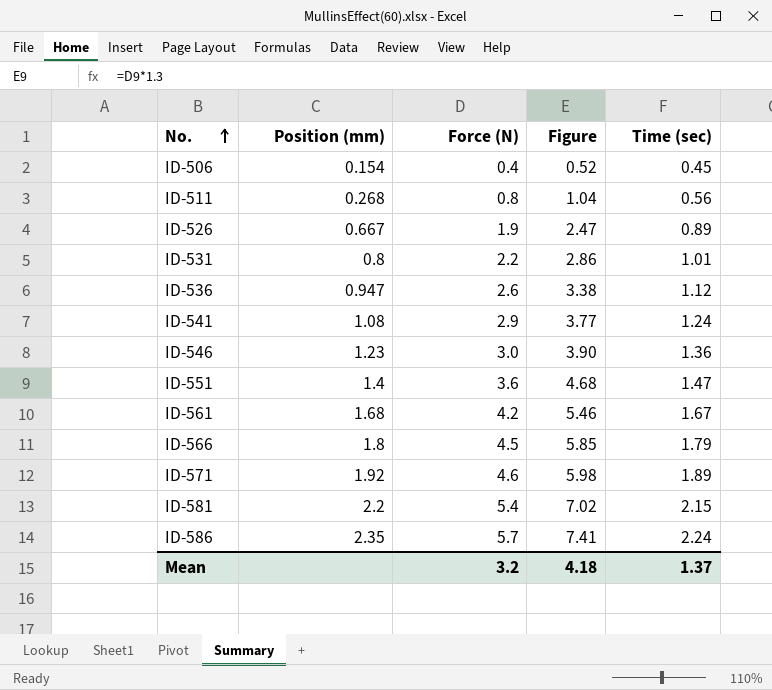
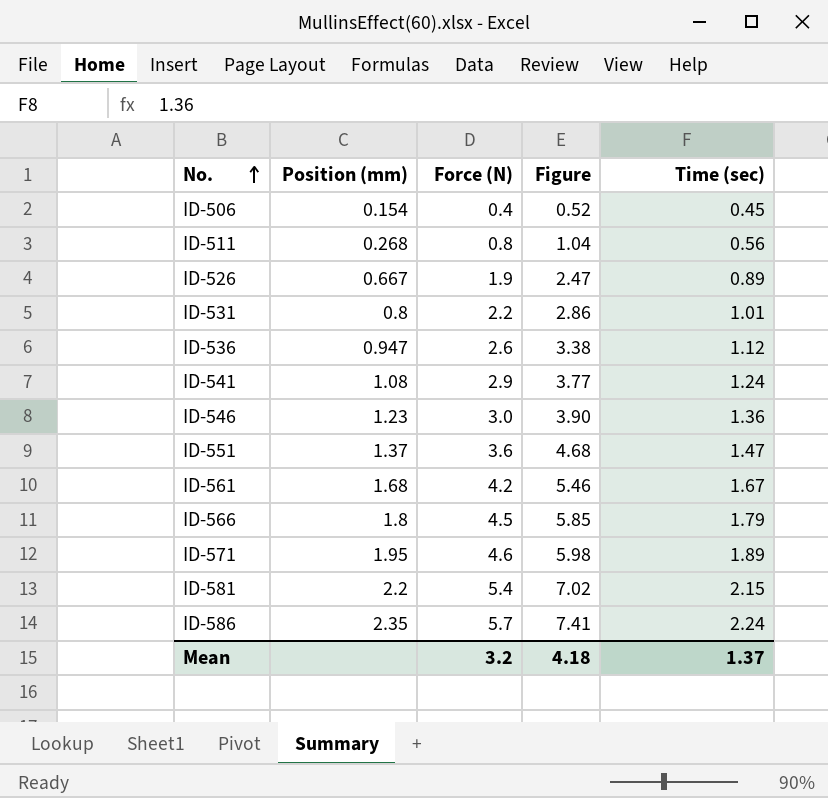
ID-551 | Position (mm): 1.4 -> 1.37
ID-571 | Position (mm): 1.92 -> 1.95

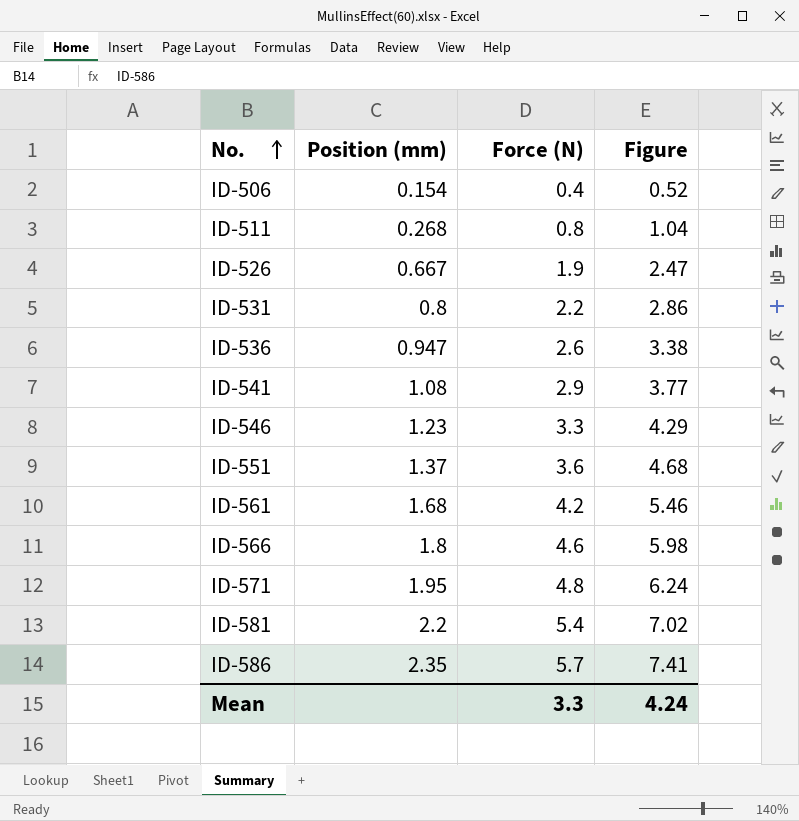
column Time (sec) | position: 5 -> none
ID-546 | Force (N): 3.0 -> 3.3
ID-546 | Figure: 3.90 -> 4.29
ID-566 | Force (N): 4.5 -> 4.6
ID-566 | Figure: 5.85 -> 5.98
ID-571 | Force (N): 4.6 -> 4.8
ID-571 | Figure: 5.98 -> 6.24
Mean | Force (N): 3.2 -> 3.3
Mean | Figure: 4.18 -> 4.24

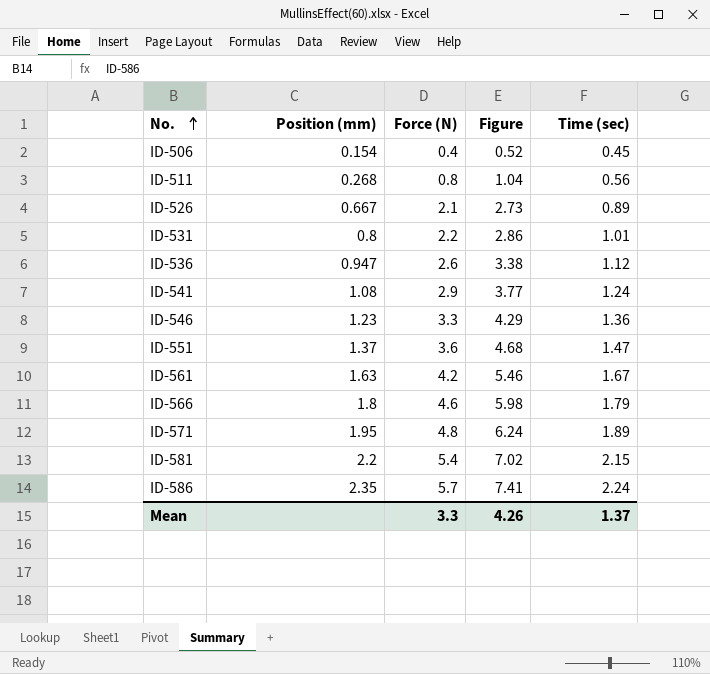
column Time (sec) | position: none -> 5
ID-526 | Force (N): 1.9 -> 2.1
ID-526 | Figure: 2.47 -> 2.73
ID-561 | Position (mm): 1.68 -> 1.63
Mean | Figure: 4.24 -> 4.26

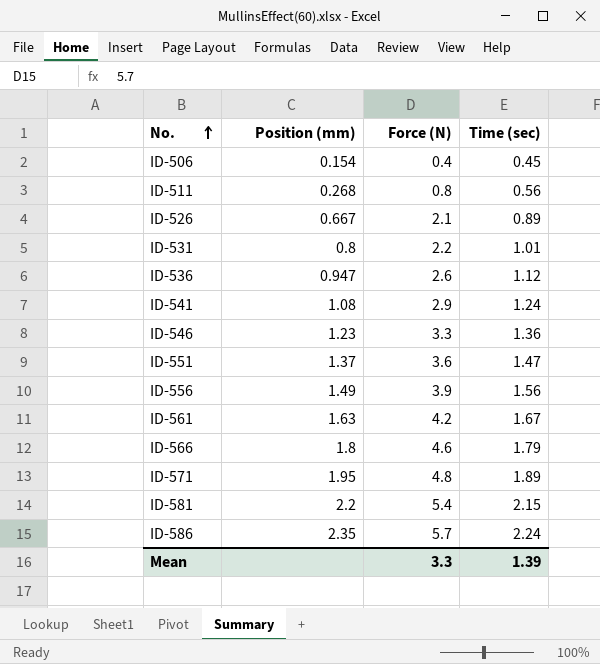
column Figure | formula: [Force (N)] * 1.3 -> none
row ID-556: none -> 1.49 | 3.9 | 1.56
Mean | Time (sec): 1.37 -> 1.39

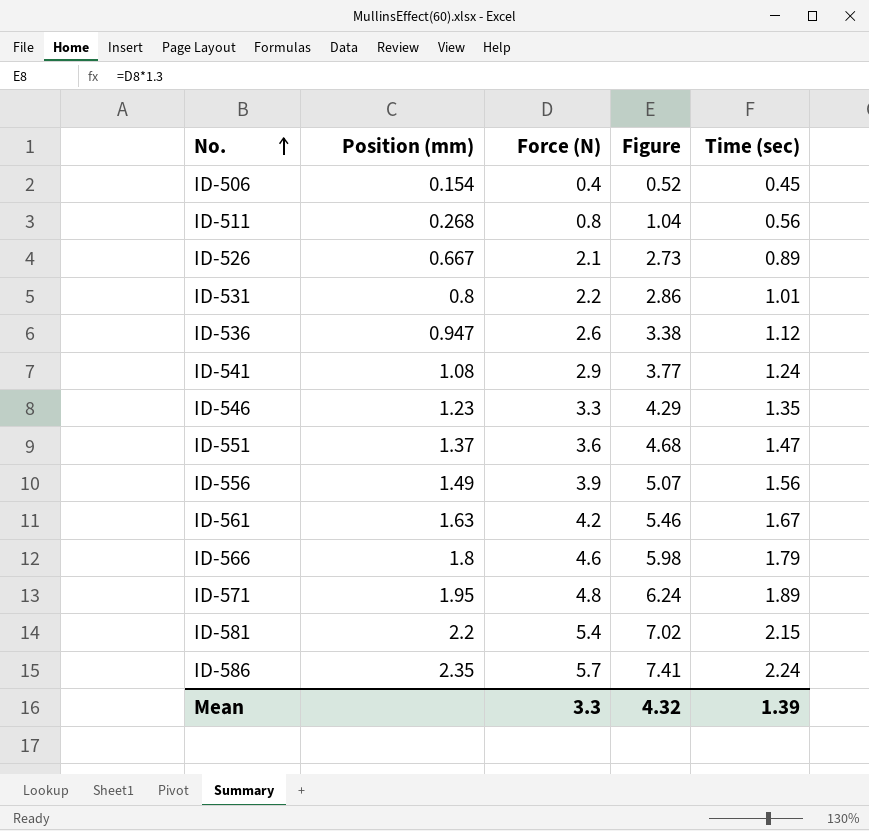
column Figure | formula: none -> [Force (N)] * 1.3
ID-546 | Time (sec): 1.36 -> 1.35

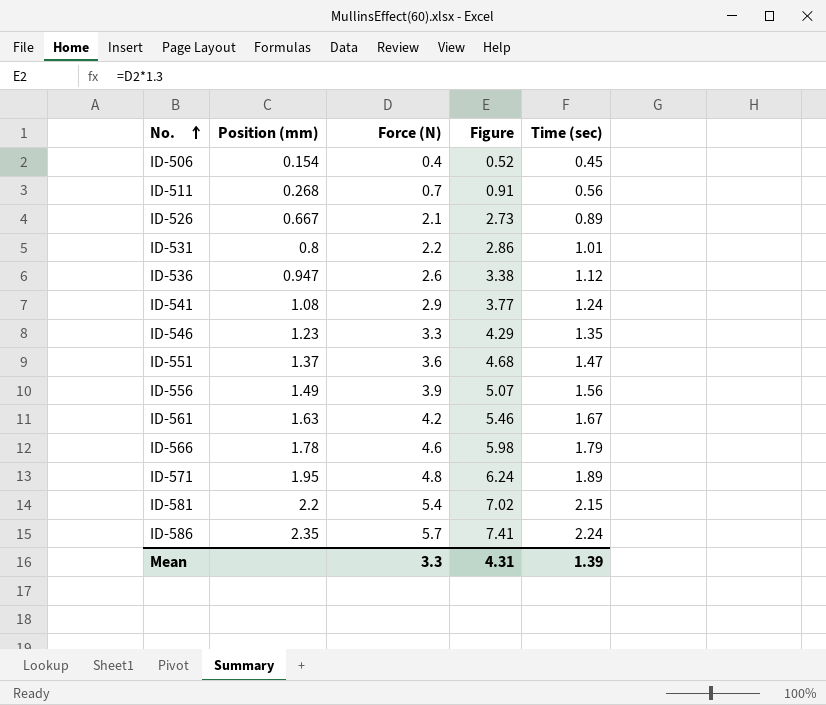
ID-511 | Force (N): 0.8 -> 0.7
ID-511 | Figure: 1.04 -> 0.91
ID-566 | Position (mm): 1.8 -> 1.78
Mean | Figure: 4.32 -> 4.31

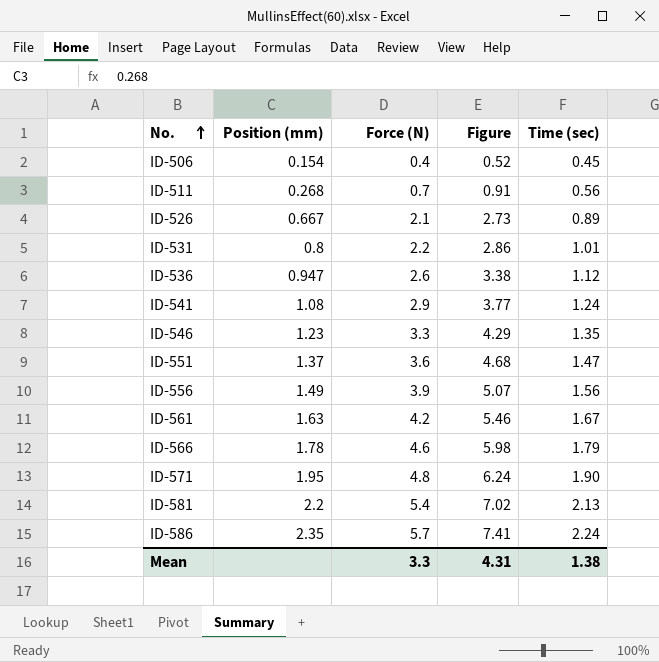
ID-571 | Time (sec): 1.89 -> 1.90
ID-581 | Time (sec): 2.15 -> 2.13
Mean | Time (sec): 1.39 -> 1.38

